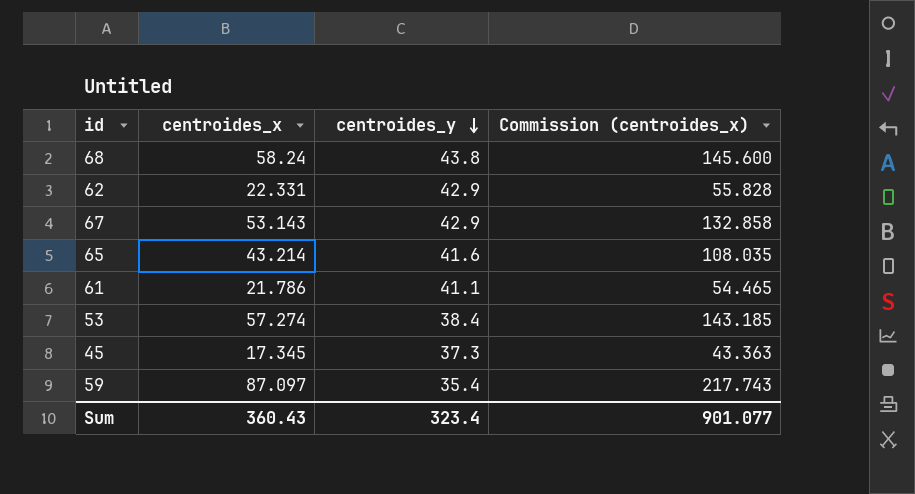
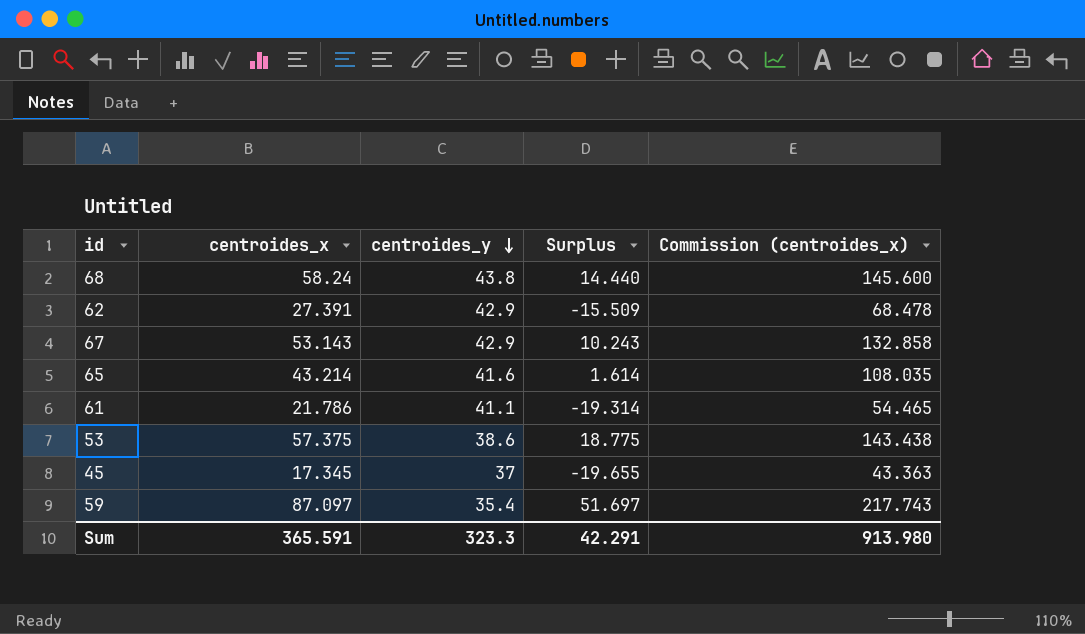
column Surplus | formula: none -> [centroides_x] - [centroides_y]
62 | centroides_x: 22.331 -> 27.391
62 | Commission (centroides_x): 55.828 -> 68.478
53 | centroides_x: 57.274 -> 57.375
53 | centroides_y: 38.4 -> 38.6
53 | Commission (centroides_x): 143.185 -> 143.438
45 | centroides_y: 37.3 -> 37
Sum | centroides_x: 360.43 -> 365.591
Sum | centroides_y: 323.4 -> 323.3
Sum | Commission (centroides_x): 901.077 -> 913.980

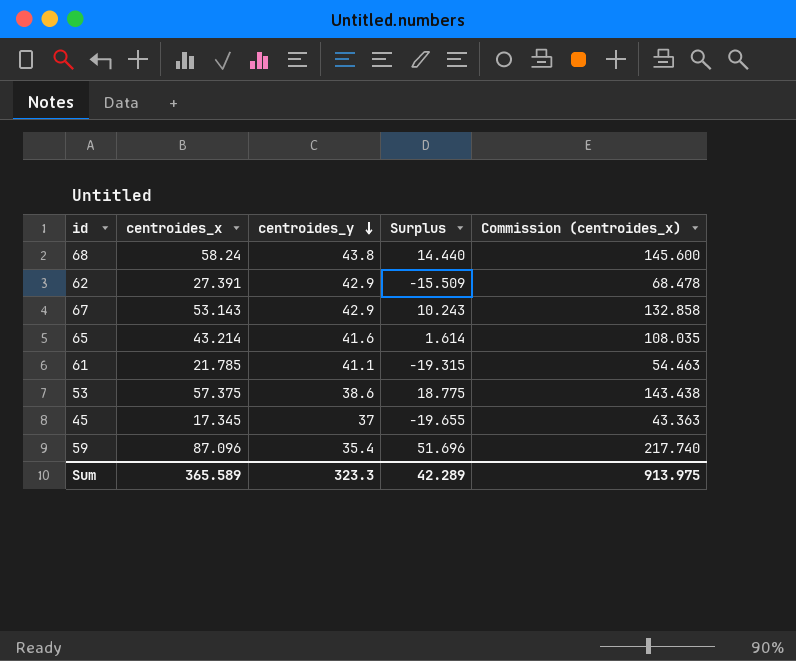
61 | centroides_x: 21.786 -> 21.785
61 | Surplus: -19.314 -> -19.315
61 | Commission (centroides_x): 54.465 -> 54.463
59 | centroides_x: 87.097 -> 87.096
59 | Surplus: 51.697 -> 51.696
59 | Commission (centroides_x): 217.743 -> 217.740
Sum | centroides_x: 365.591 -> 365.589
Sum | Surplus: 42.291 -> 42.289
Sum | Commission (centroides_x): 913.980 -> 913.975

